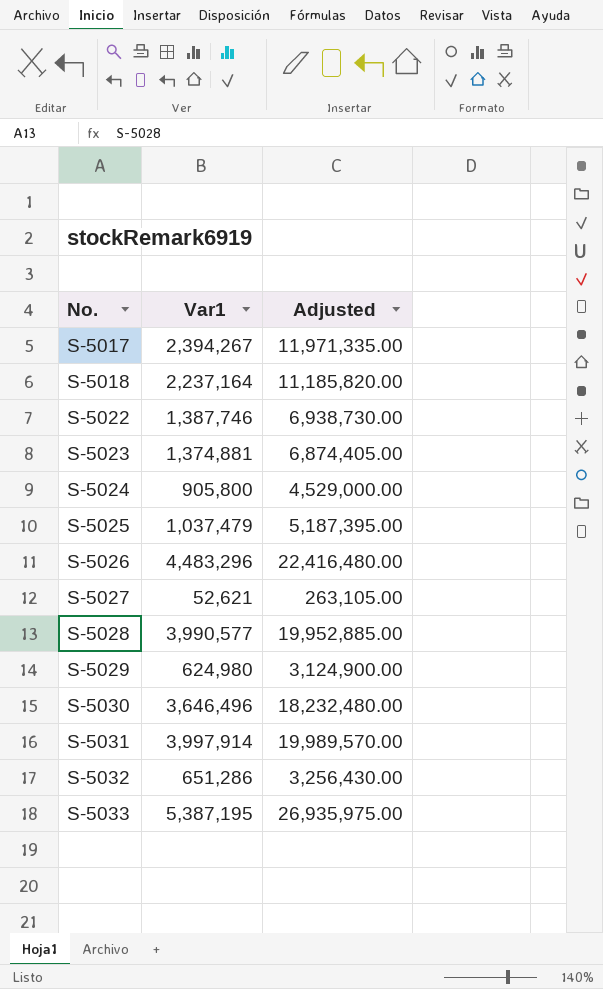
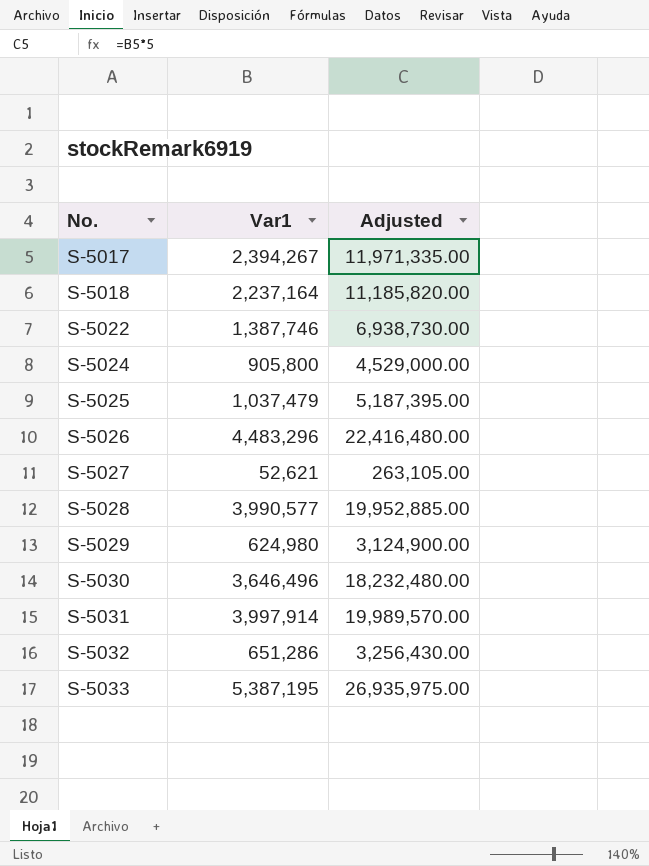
row S-5023: 1,374,881 | 6,874,405.00 -> none

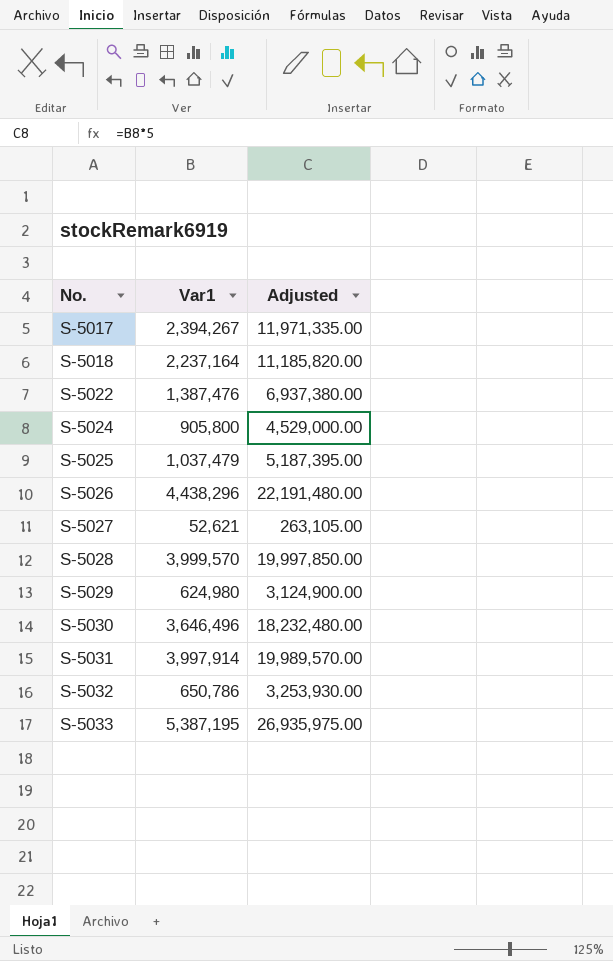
S-5022 | Var1: 1,387,746 -> 1,387,476
S-5022 | Adjusted: 6,938,730.00 -> 6,937,380.00
S-5026 | Var1: 4,483,296 -> 4,438,296
S-5026 | Adjusted: 22,416,480.00 -> 22,191,480.00
S-5028 | Var1: 3,990,577 -> 3,999,570
S-5028 | Adjusted: 19,952,885.00 -> 19,997,850.00
S-5032 | Var1: 651,286 -> 650,786
S-5032 | Adjusted: 3,256,430.00 -> 3,253,930.00

